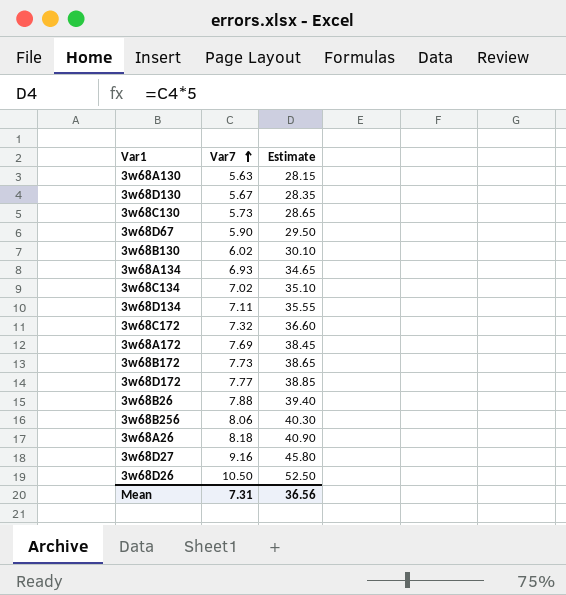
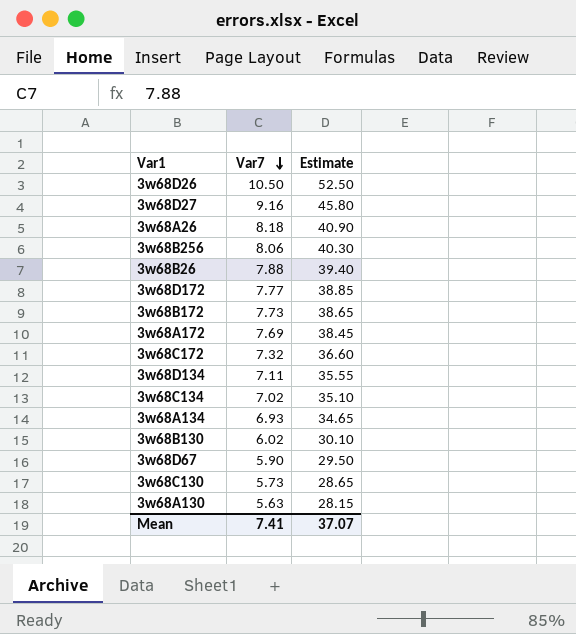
row order: Var7 ascending -> Var7 descending
row 3w68D130: 5.67 | 28.35 -> none
Mean | Var7: 7.31 -> 7.41
Mean | Estimate: 36.56 -> 37.07

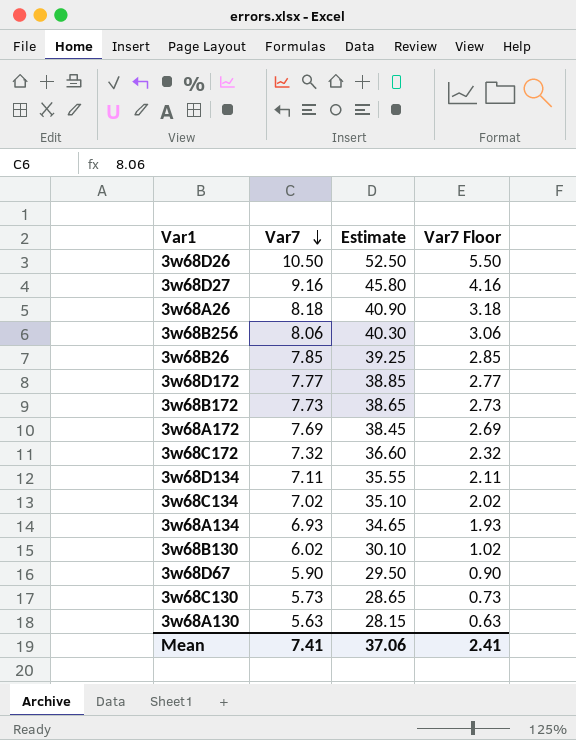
column Var7 Floor | formula: none -> [Var7] - 5
3w68B26 | Var7: 7.88 -> 7.85
3w68B26 | Estimate: 39.40 -> 39.25
Mean | Estimate: 37.07 -> 37.06

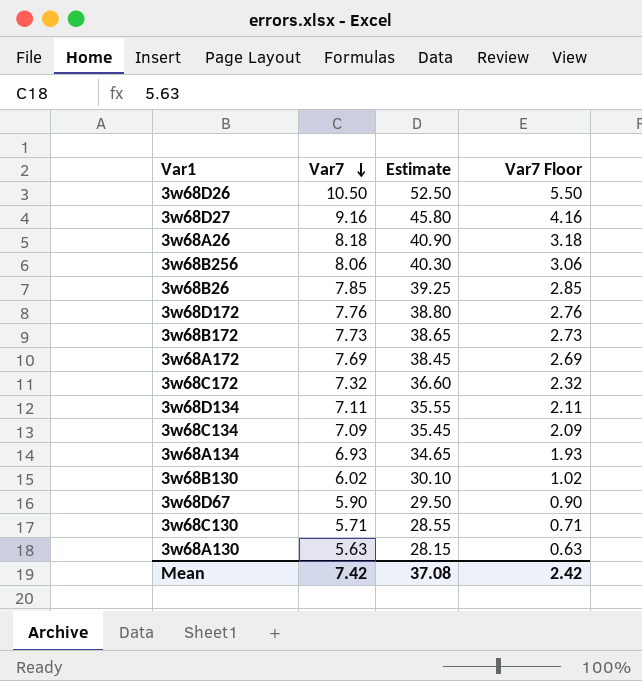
3w68D172 | Var7: 7.77 -> 7.76
3w68D172 | Estimate: 38.85 -> 38.80
3w68D172 | Var7 Floor: 2.77 -> 2.76
3w68C134 | Var7: 7.02 -> 7.09
3w68C134 | Estimate: 35.10 -> 35.45
3w68C134 | Var7 Floor: 2.02 -> 2.09
3w68C130 | Var7: 5.73 -> 5.71
3w68C130 | Estimate: 28.65 -> 28.55
3w68C130 | Var7 Floor: 0.73 -> 0.71
Mean | Var7: 7.41 -> 7.42
Mean | Estimate: 37.06 -> 37.08
Mean | Var7 Floor: 2.41 -> 2.42

